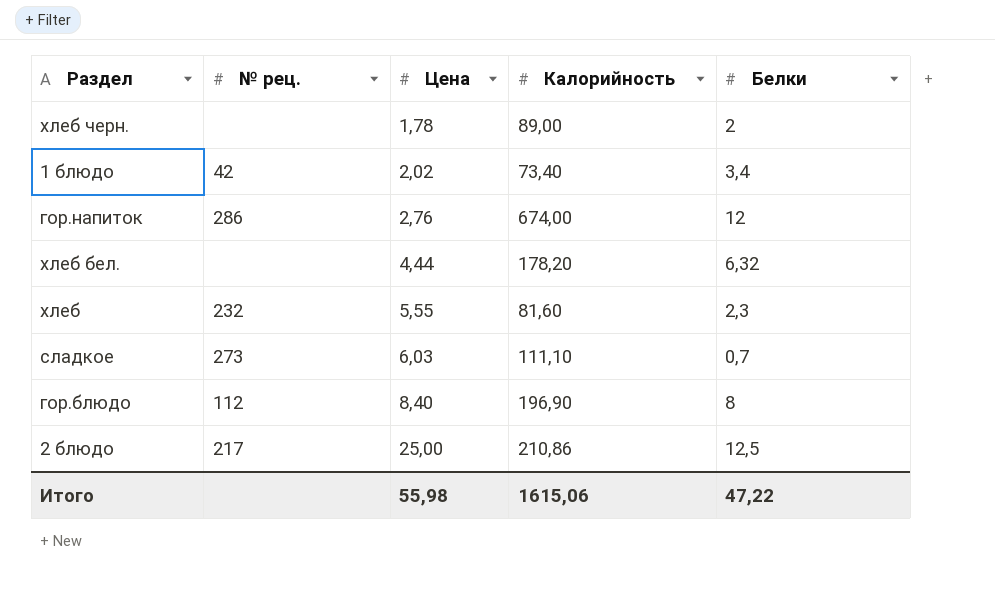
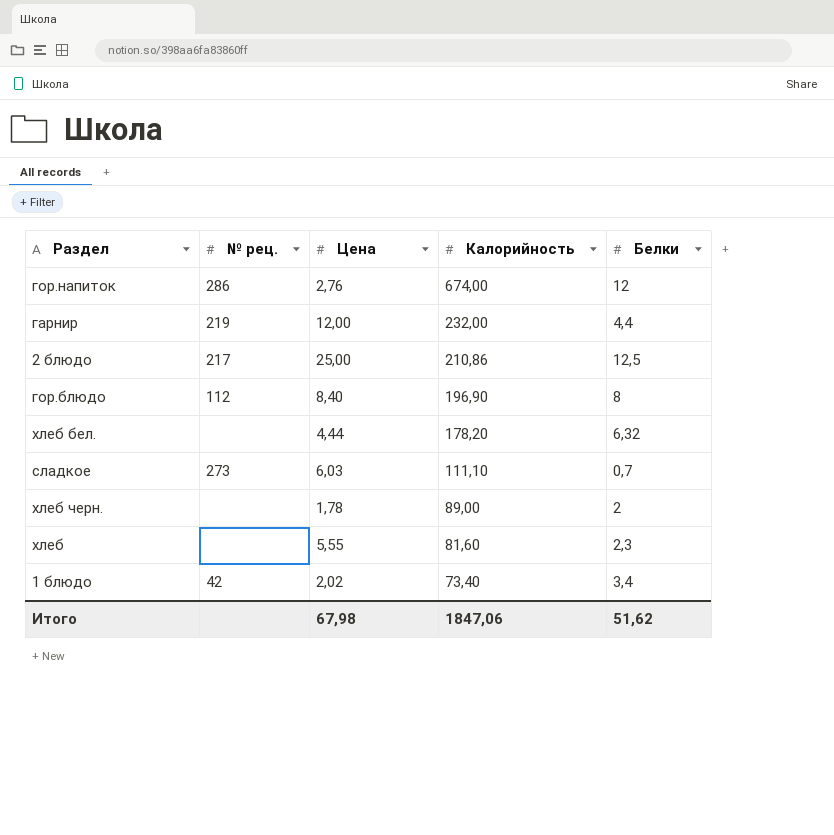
row order: Цена ascending -> Калорийность descending
row гарнир: none -> 219 | 12,00 | 232,00 | 4,4
хлеб | № рец.: 232 -> none
Итого | Цена: 55,98 -> 67,98
Итого | Калорийность: 1615,06 -> 1847,06
Итого | Белки: 47,22 -> 51,62

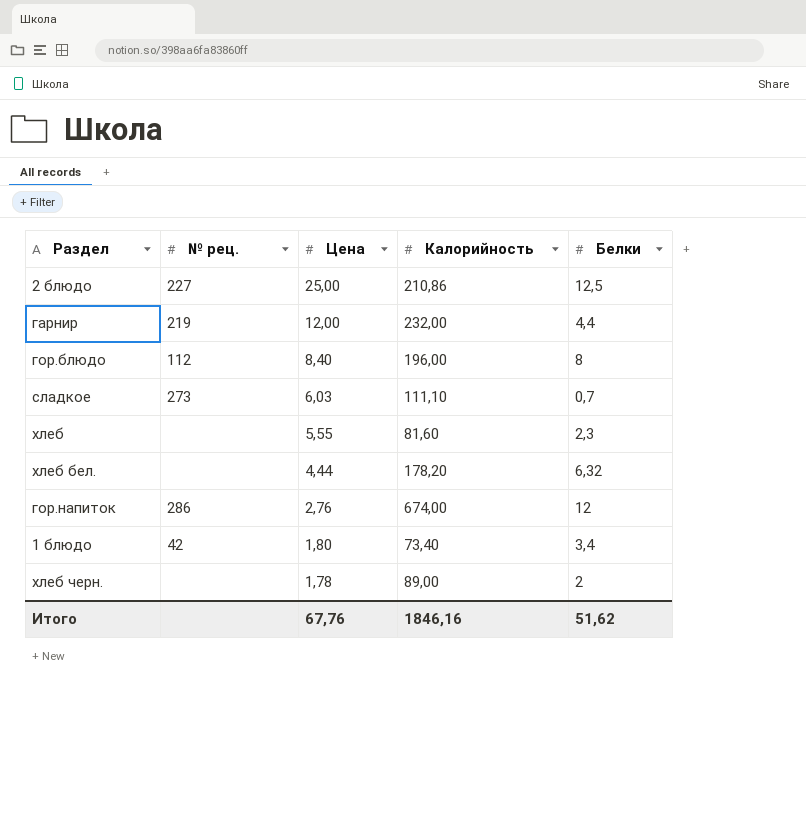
row order: Калорийность descending -> Цена descending
2 блюдо | № рец.: 217 -> 227
гор.блюдо | Калорийность: 196,90 -> 196,00
1 блюдо | Цена: 2,02 -> 1,80
Итого | Цена: 67,98 -> 67,76
Итого | Калорийность: 1847,06 -> 1846,16

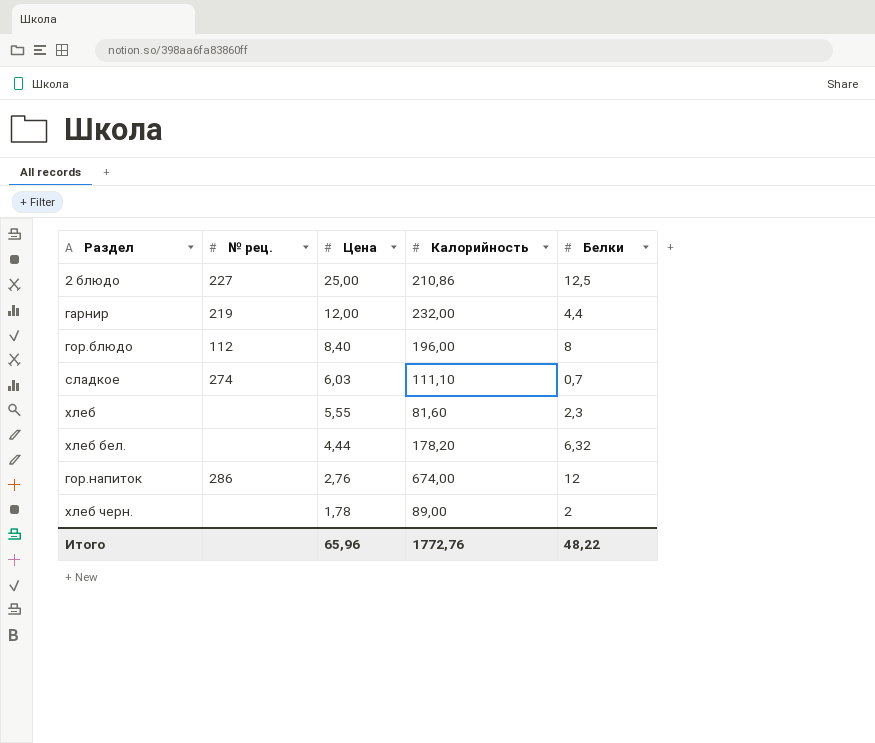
row 1 блюдо: 42 | 1,80 | 73,40 | 3,4 -> none
сладкое | № рец.: 273 -> 274
Итого | Цена: 67,76 -> 65,96
Итого | Калорийность: 1846,16 -> 1772,76
Итого | Белки: 51,62 -> 48,22

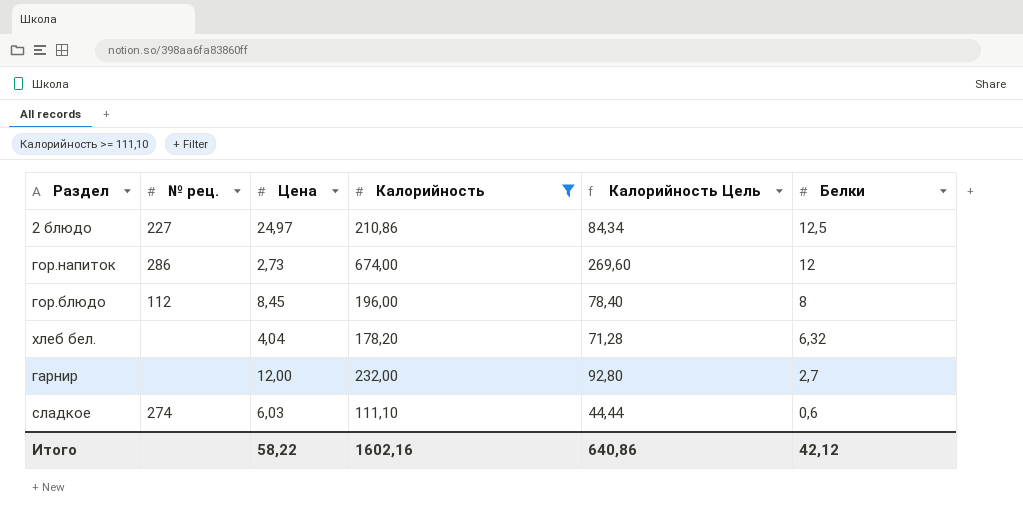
filter: none -> Калорийность >= 111,10
row order: Цена descending -> Белки descending
column Калорийность Цель | formula: none -> [Калорийность] * 0,4
2 блюдо | Цена: 25,00 -> 24,97
гор.напиток | Цена: 2,76 -> 2,73
гор.блюдо | Цена: 8,40 -> 8,45
хлеб бел. | Цена: 4,44 -> 4,04
гарнир | № рец.: 219 -> none
гарнир | Белки: 4,4 -> 2,7
сладкое | Белки: 0,7 -> 0,6
Итого | Цена: 65,96 -> 58,22
Итого | Калорийность: 1772,76 -> 1602,16
Итого | Белки: 48,22 -> 42,12

